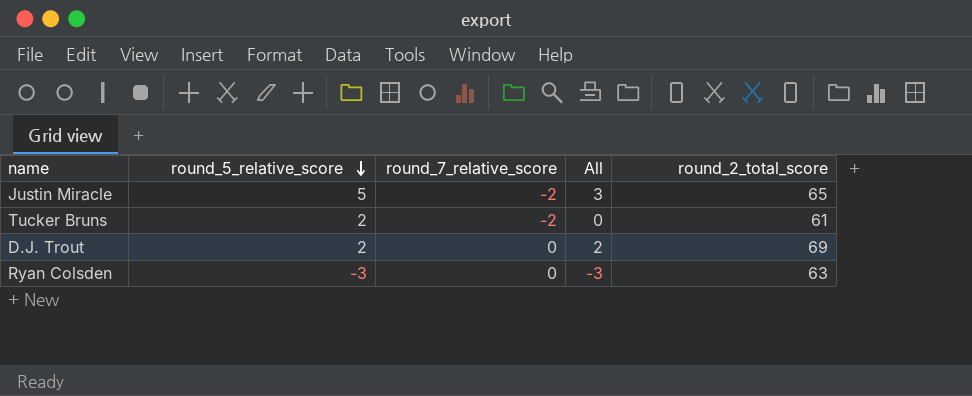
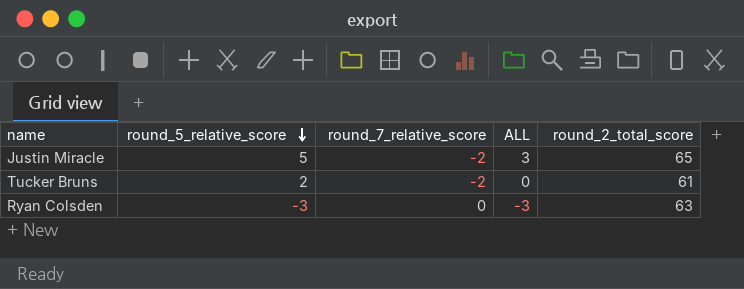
column name: All -> ALL
row D.J. Trout: 2 | 0 | 2 | 69 -> none

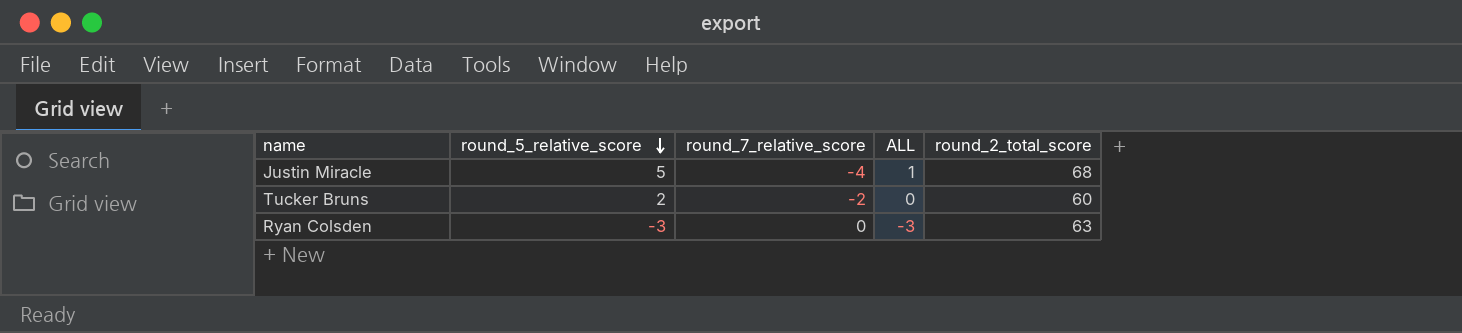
Justin Miracle | round_7_relative_score: -2 -> -4
Justin Miracle | ALL: 3 -> 1
Justin Miracle | round_2_total_score: 65 -> 68
Tucker Bruns | round_2_total_score: 61 -> 60

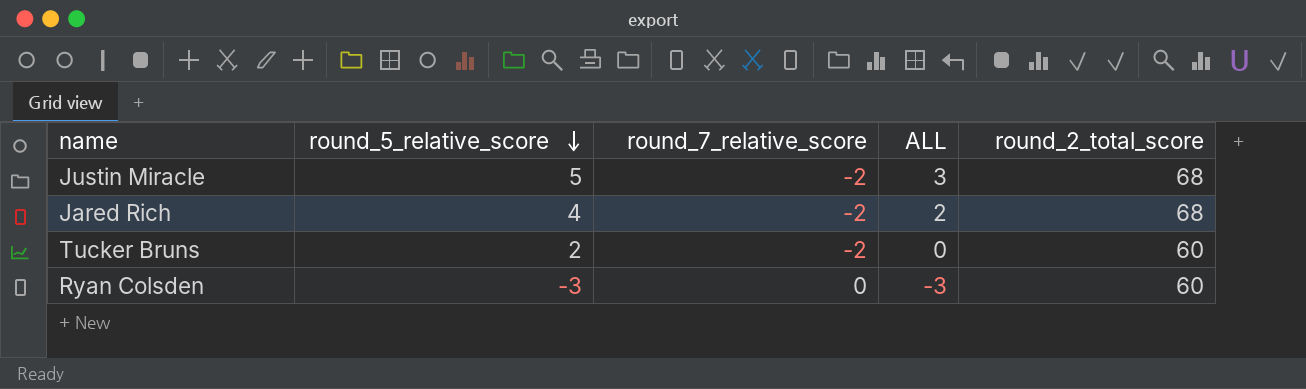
Justin Miracle | round_7_relative_score: -4 -> -2
Justin Miracle | ALL: 1 -> 3
row Jared Rich: none -> 4 | -2 | 2 | 68
Ryan Colsden | round_2_total_score: 63 -> 60

